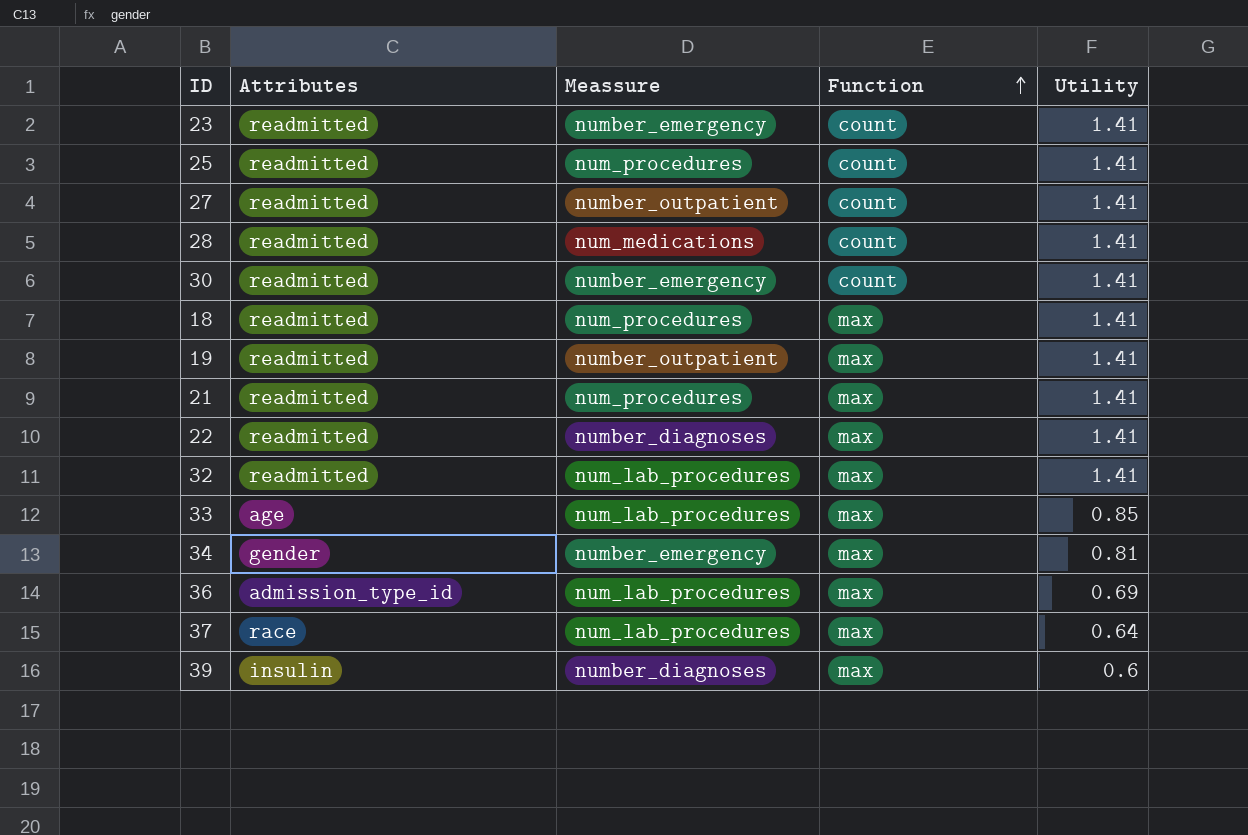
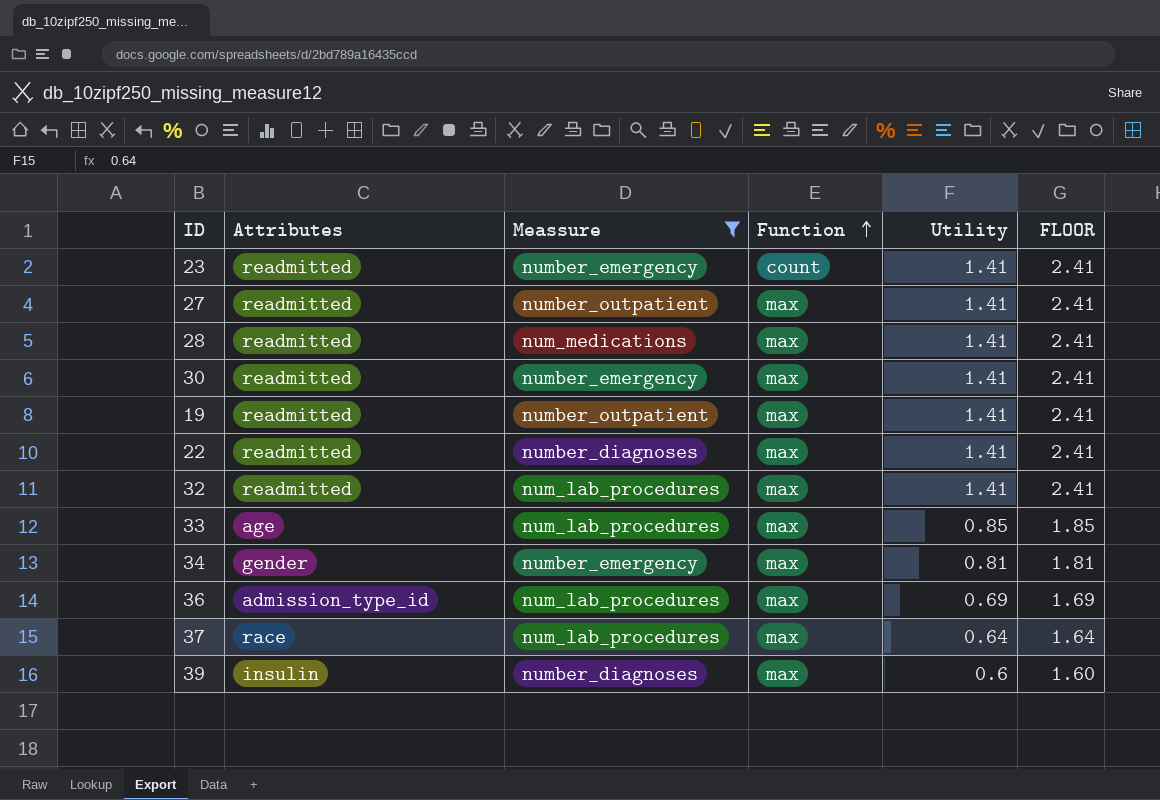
filter: none -> Meassure != num_procedures
column FLOOR | formula: none -> [Utility] + 1
27 | Function: count -> max
28 | Function: count -> max
30 | Function: count -> max

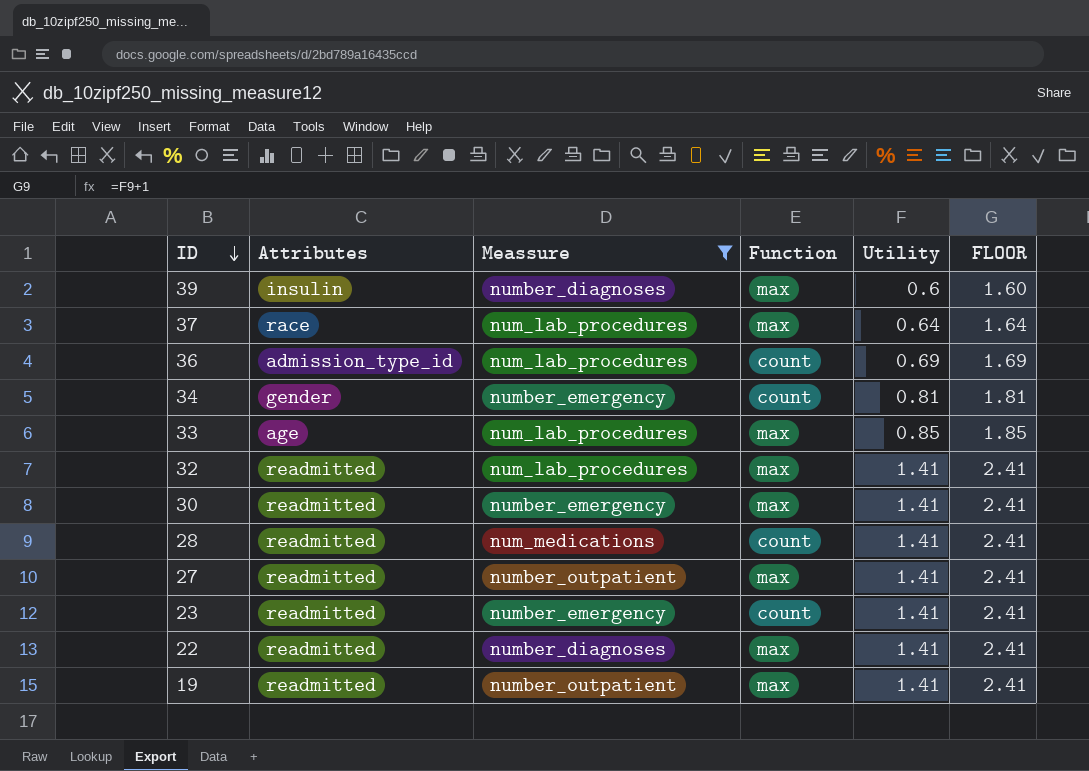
row order: Function ascending -> ID descending
36 | Function: max -> count
34 | Function: max -> count
28 | Function: max -> count

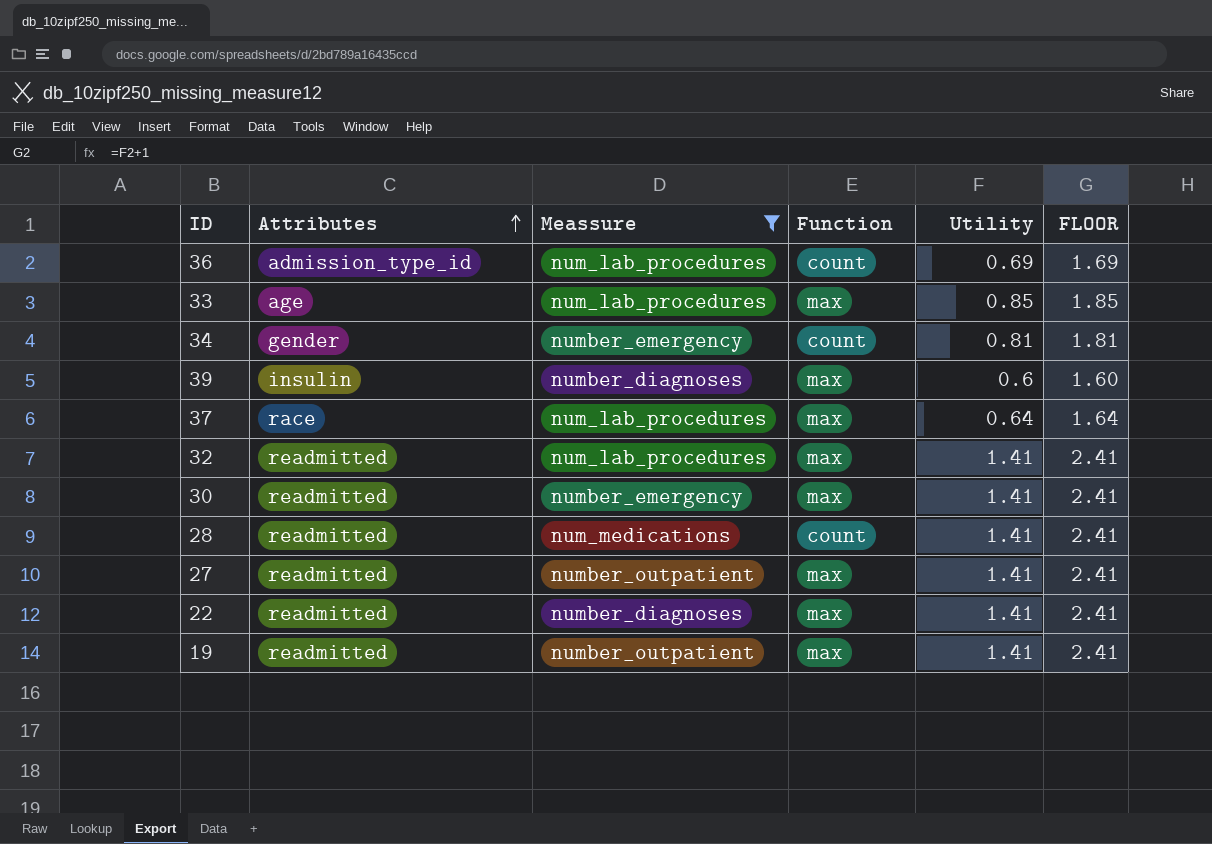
row order: ID descending -> Attributes ascending
row 23: readmitted | number_emergency | count | 1.41 | 2.41 -> none

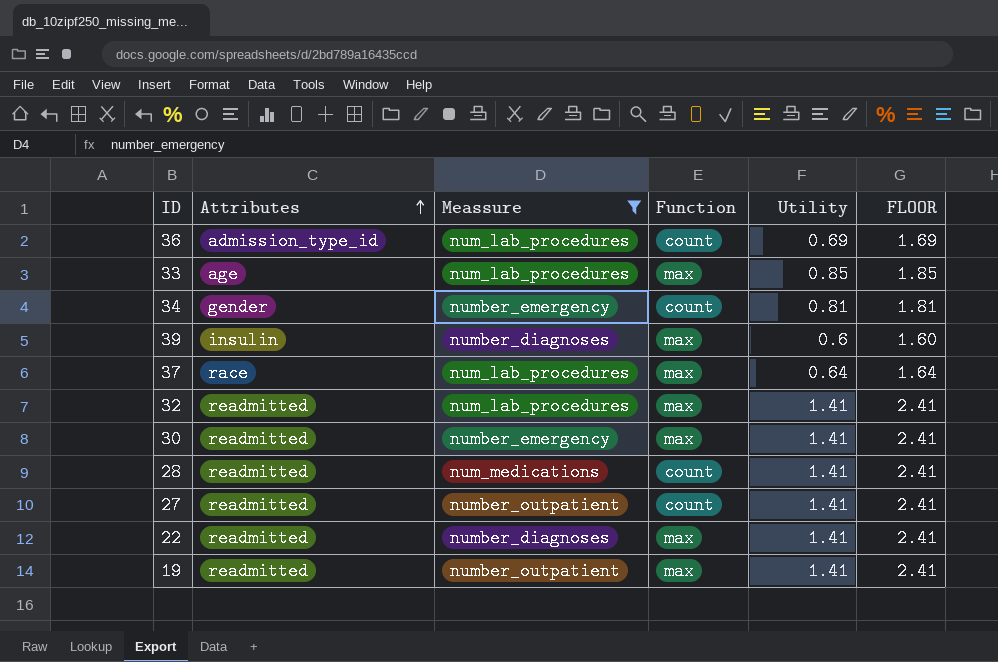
27 | Function: max -> count

